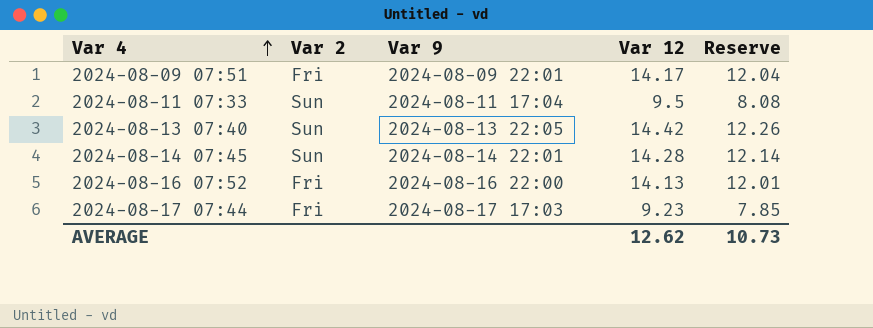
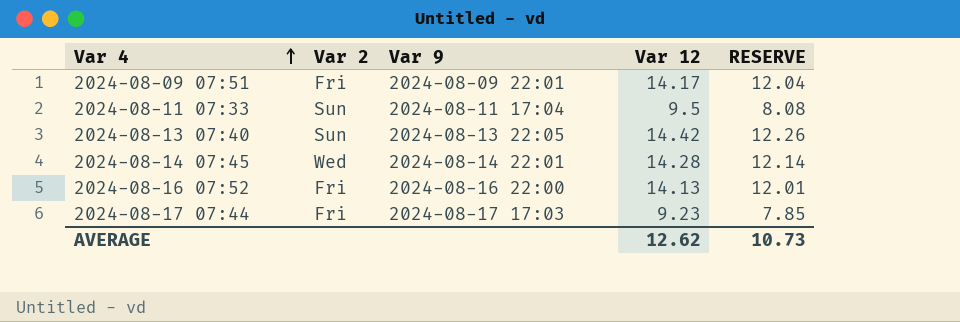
column name: Reserve -> RESERVE
2024-08-14 07:45 | Var 2: Sun -> Wed

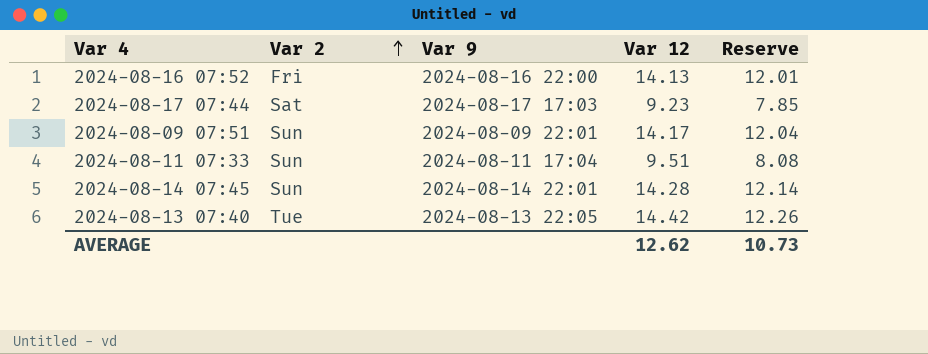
row order: Var 4 ascending -> Var 2 ascending
column name: RESERVE -> Reserve
2024-08-17 07:44 | Var 2: Fri -> Sat
2024-08-09 07:51 | Var 2: Fri -> Sun
2024-08-11 07:33 | Var 12: 9.5 -> 9.51
2024-08-14 07:45 | Var 2: Wed -> Sun
2024-08-13 07:40 | Var 2: Sun -> Tue

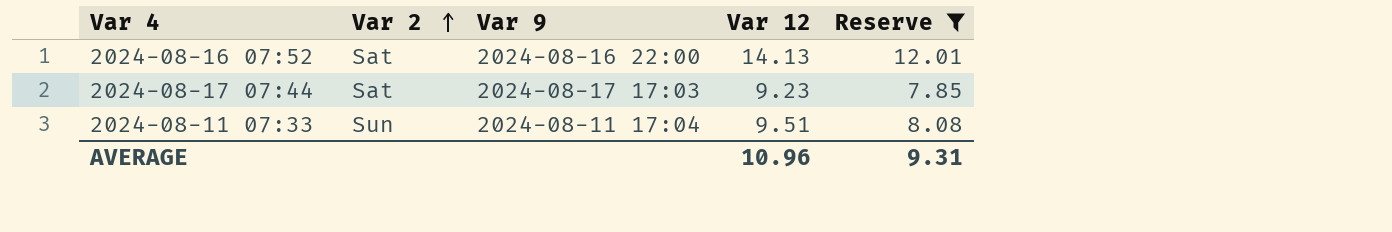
filter: none -> Reserve <= 12.01
2024-08-16 07:52 | Var 2: Fri -> Sat
AVERAGE | Var 12: 12.62 -> 10.96
AVERAGE | Reserve: 10.73 -> 9.31

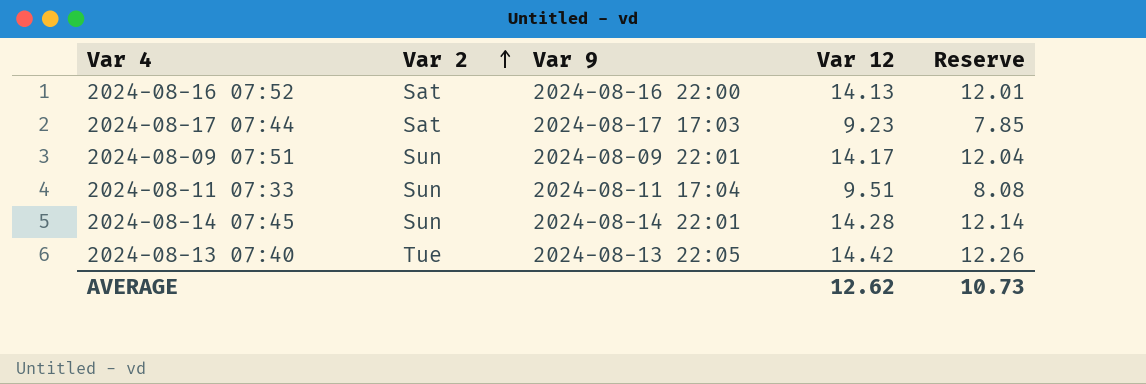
filter: Reserve <= 12.01 -> none
AVERAGE | Var 12: 10.96 -> 12.62
AVERAGE | Reserve: 9.31 -> 10.73

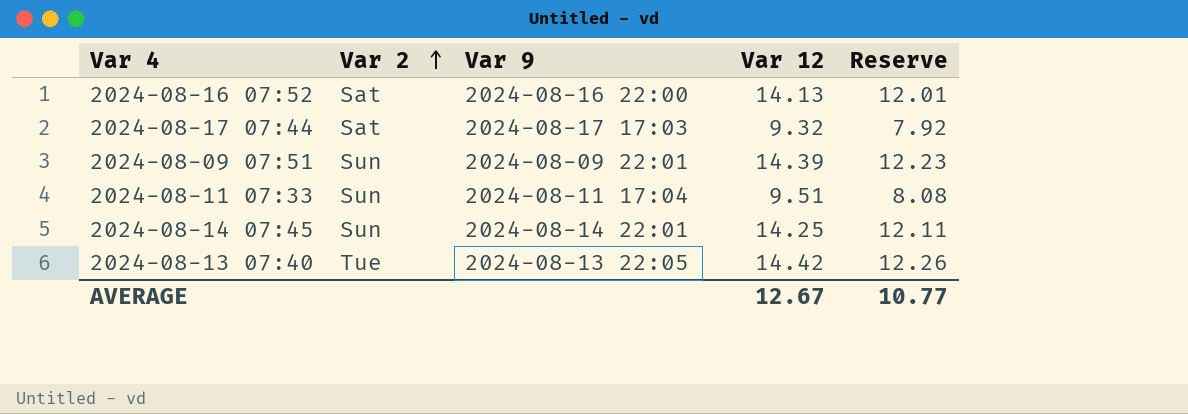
2024-08-17 07:44 | Var 12: 9.23 -> 9.32
2024-08-17 07:44 | Reserve: 7.85 -> 7.92
2024-08-09 07:51 | Var 12: 14.17 -> 14.39
2024-08-09 07:51 | Reserve: 12.04 -> 12.23
2024-08-14 07:45 | Var 12: 14.28 -> 14.25
2024-08-14 07:45 | Reserve: 12.14 -> 12.11
AVERAGE | Var 12: 12.62 -> 12.67
AVERAGE | Reserve: 10.73 -> 10.77

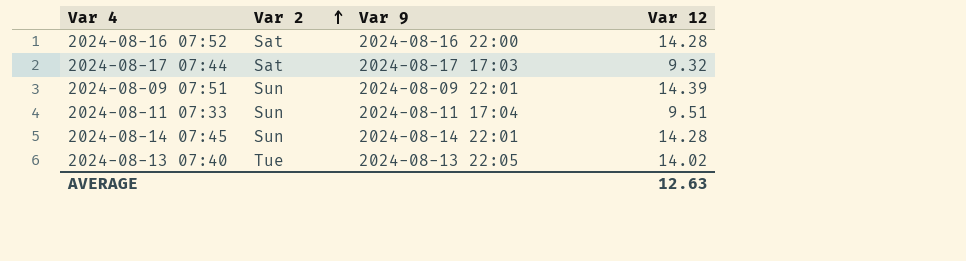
column Reserve | formula: [Var 12] * 0.85 -> none
2024-08-16 07:52 | Var 12: 14.13 -> 14.28
2024-08-14 07:45 | Var 12: 14.25 -> 14.28
2024-08-13 07:40 | Var 12: 14.42 -> 14.02
AVERAGE | Var 12: 12.67 -> 12.63

